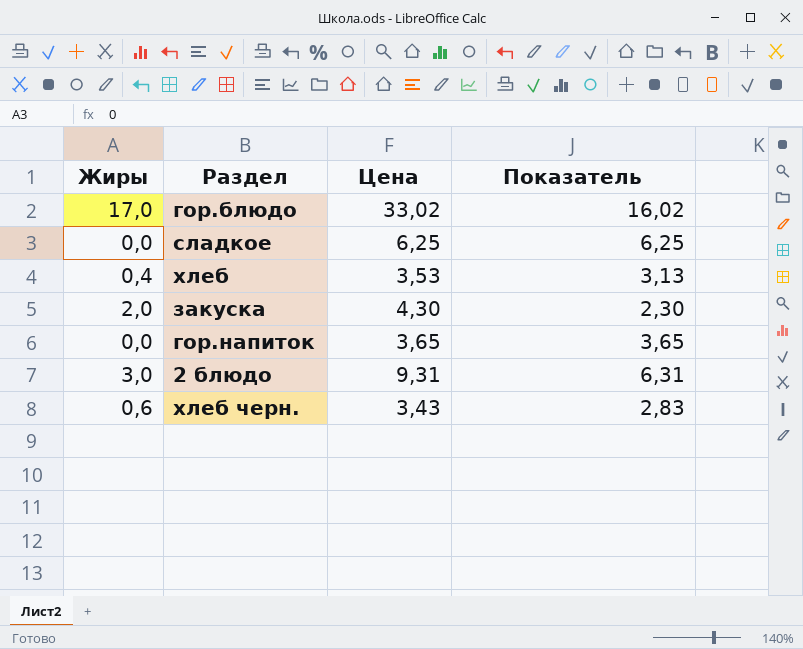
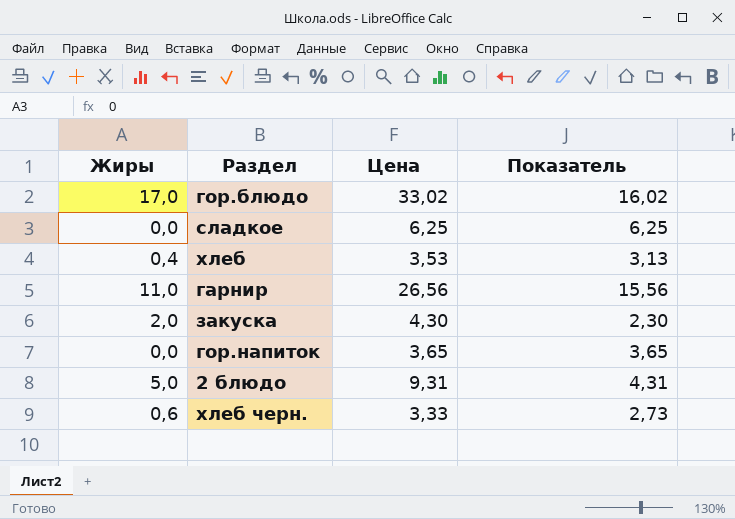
row гарнир: none -> 11,0 | 26,56 | 15,56
2 блюдо | Жиры: 3,0 -> 5,0
2 блюдо | Показатель: 6,31 -> 4,31
хлеб черн. | Цена: 3,43 -> 3,33
хлеб черн. | Показатель: 2,83 -> 2,73

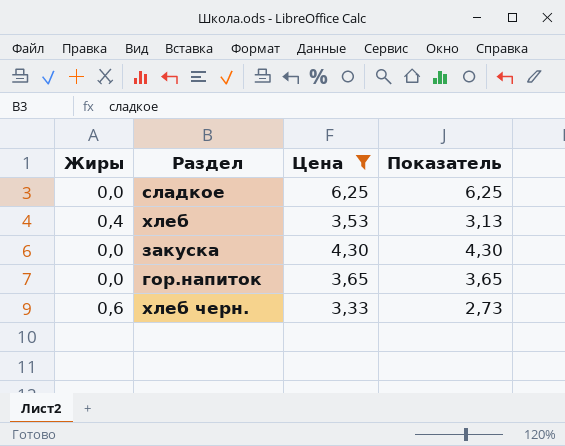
filter: none -> Цена <= 6,25
закуска | Жиры: 2,0 -> 0,0
закуска | Показатель: 2,30 -> 4,30

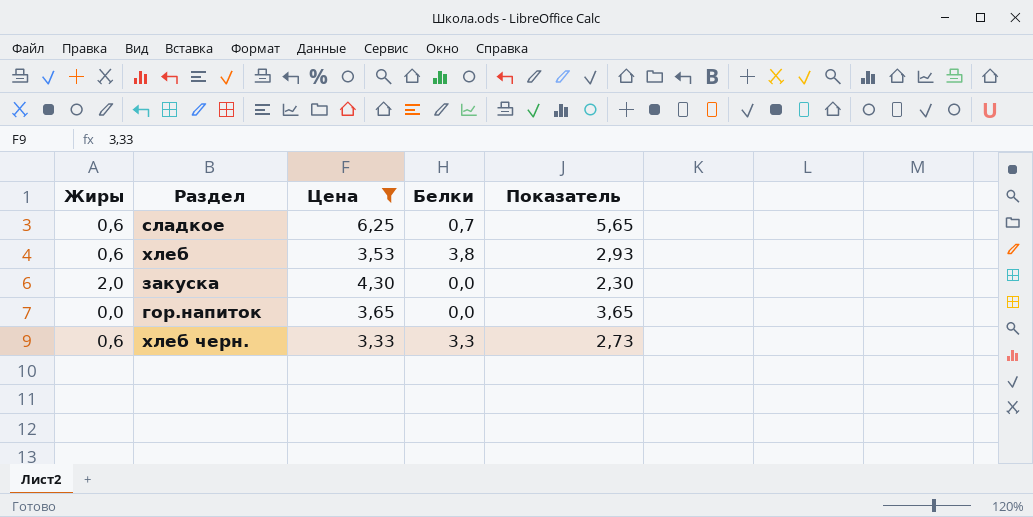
column Белки | position: none -> 4
сладкое | Жиры: 0,0 -> 0,6
сладкое | Показатель: 6,25 -> 5,65
хлеб | Жиры: 0,4 -> 0,6
хлеб | Показатель: 3,13 -> 2,93
закуска | Жиры: 0,0 -> 2,0
закуска | Показатель: 4,30 -> 2,30

